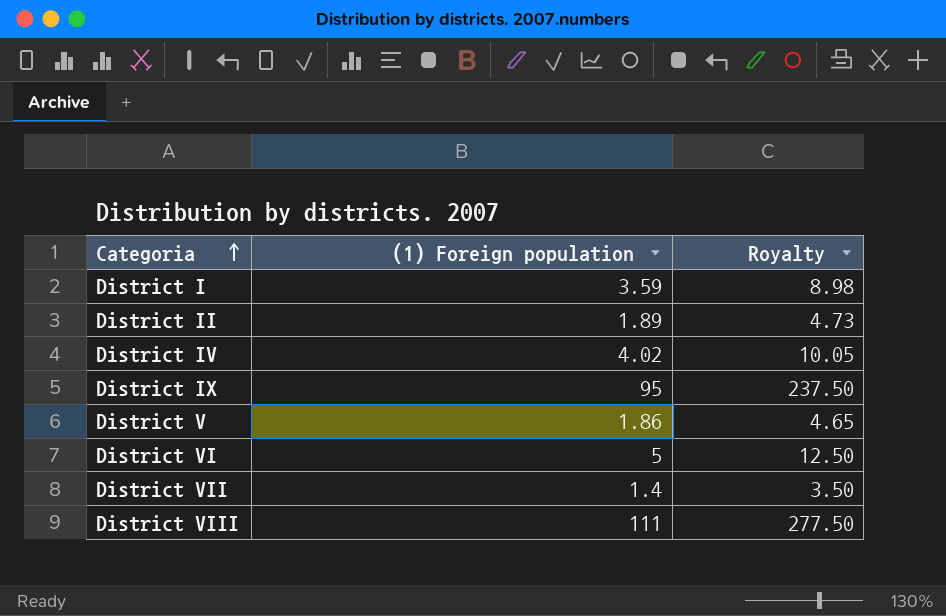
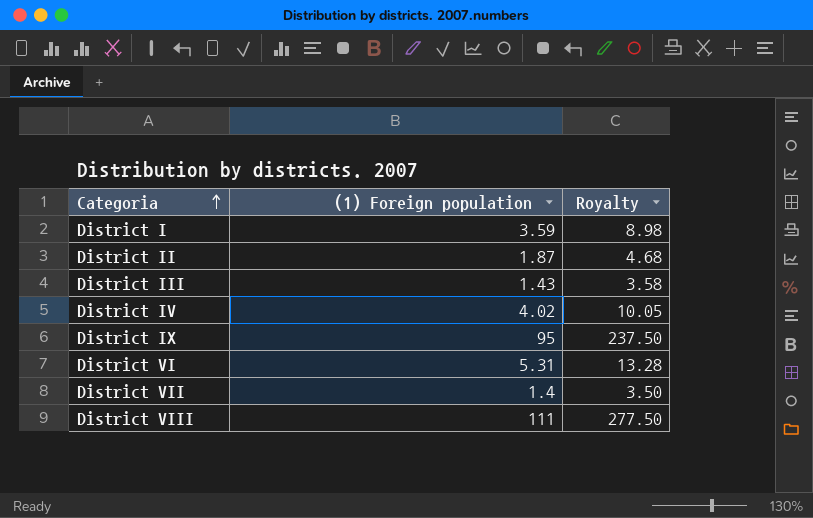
row District V: 1.86 | 4.65 -> none
District II | (1) Foreign population: 1.89 -> 1.87
District II | Royalty: 4.73 -> 4.68
row District III: none -> 1.43 | 3.58
District VI | (1) Foreign population: 5 -> 5.31
District VI | Royalty: 12.50 -> 13.28

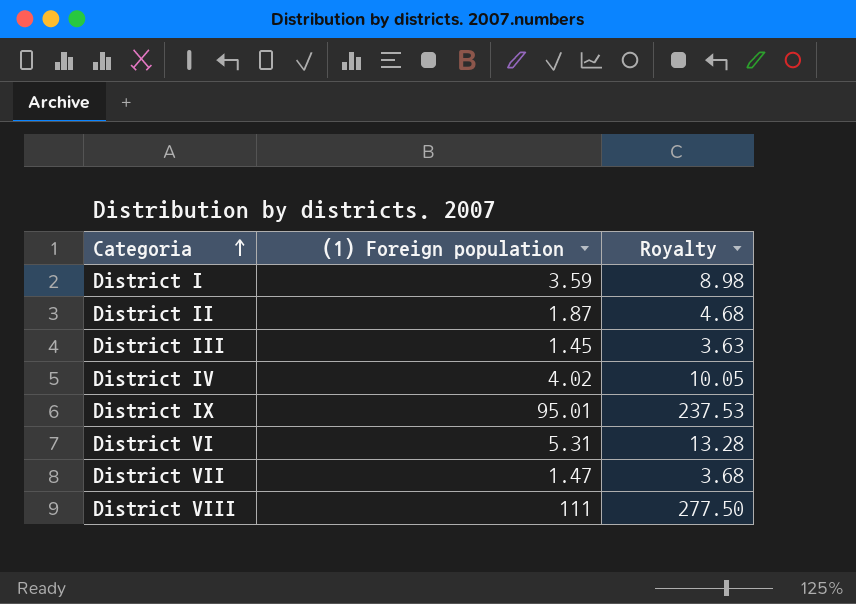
District III | (1) Foreign population: 1.43 -> 1.45
District III | Royalty: 3.58 -> 3.63
District IX | (1) Foreign population: 95 -> 95.01
District IX | Royalty: 237.50 -> 237.53
District VII | (1) Foreign population: 1.4 -> 1.47
District VII | Royalty: 3.50 -> 3.68

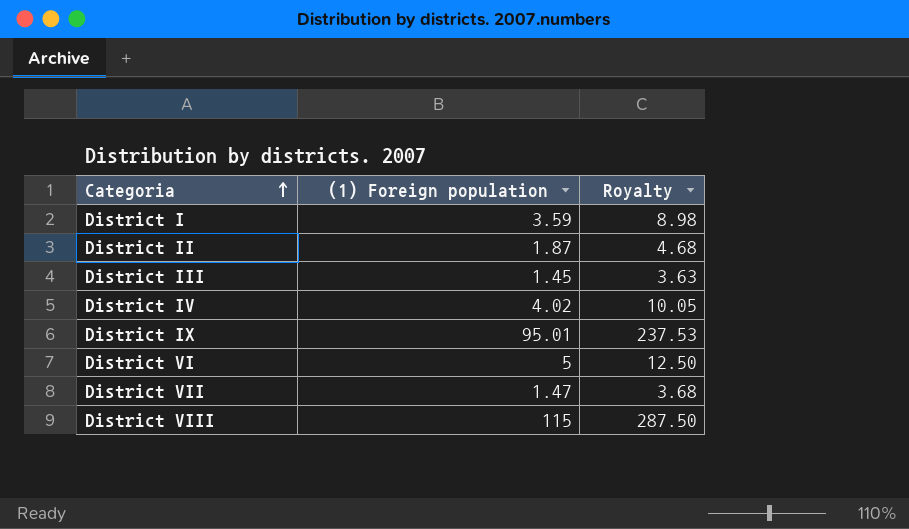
District VI | (1) Foreign population: 5.31 -> 5
District VI | Royalty: 13.28 -> 12.50
District VIII | (1) Foreign population: 111 -> 115
District VIII | Royalty: 277.50 -> 287.50

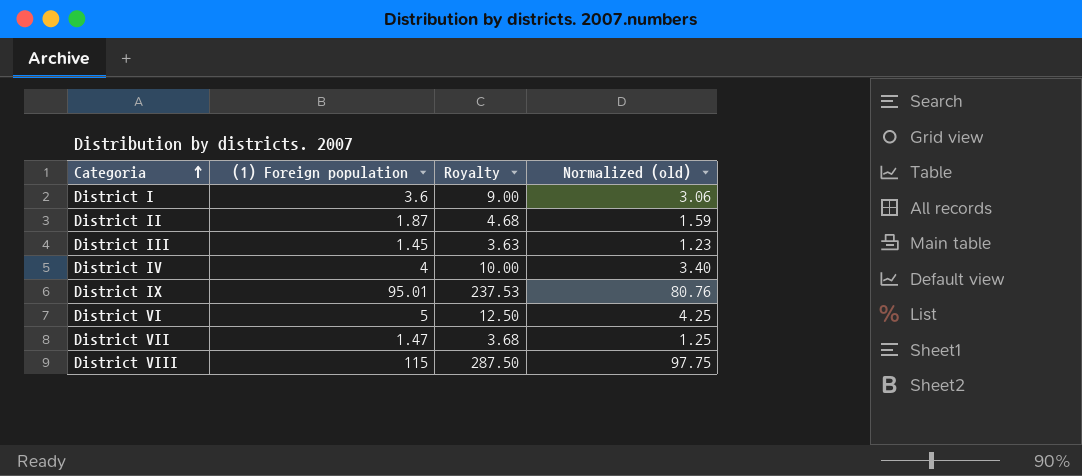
column Normalized (old) | formula: none -> [(1) Foreign population] * 0.85
District I | (1) Foreign population: 3.59 -> 3.6
District I | Royalty: 8.98 -> 9.00
District IV | (1) Foreign population: 4.02 -> 4
District IV | Royalty: 10.05 -> 10.00

